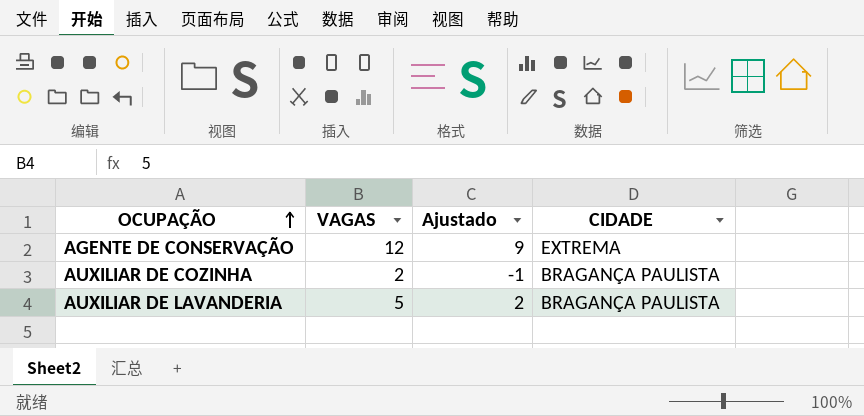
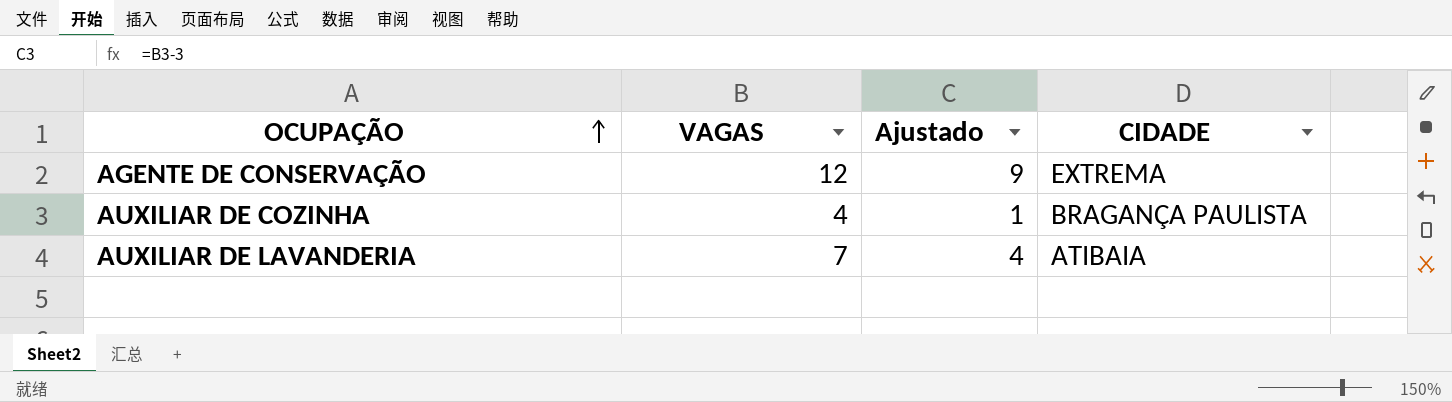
AUXILIAR DE COZINHA | VAGAS: 2 -> 4
AUXILIAR DE COZINHA | Ajustado: -1 -> 1
AUXILIAR DE LAVANDERIA | VAGAS: 5 -> 7
AUXILIAR DE LAVANDERIA | Ajustado: 2 -> 4
AUXILIAR DE LAVANDERIA | CIDADE: BRAGANÇA PAULISTA -> ATIBAIA

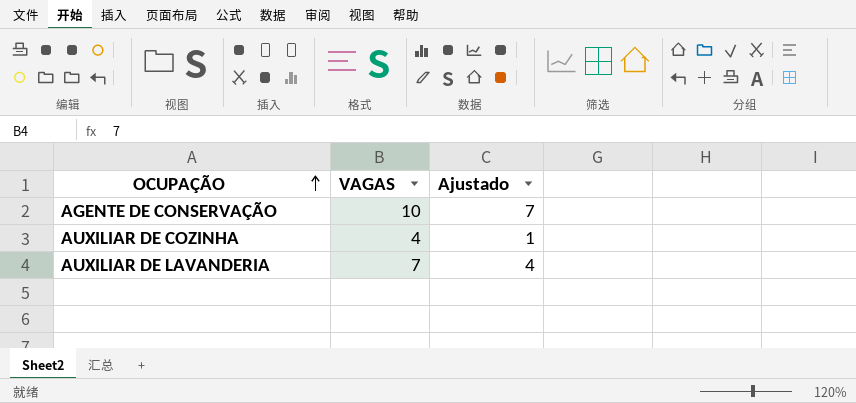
column CIDADE | position: 4 -> none
AGENTE DE CONSERVAÇÃO | VAGAS: 12 -> 10
AGENTE DE CONSERVAÇÃO | Ajustado: 9 -> 7

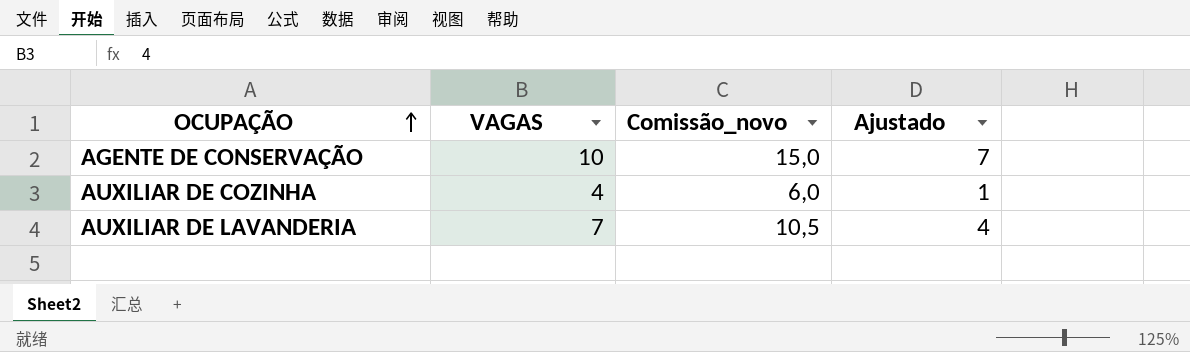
column Comissão_novo | formula: none -> [VAGAS] * 1,5

